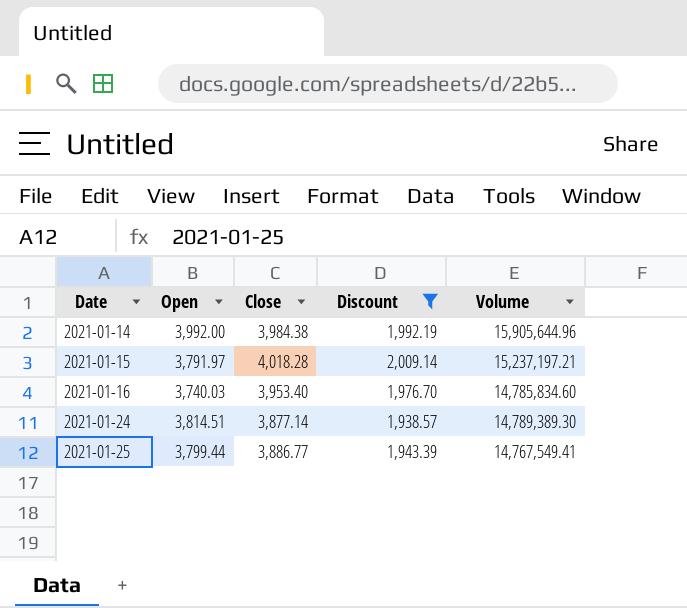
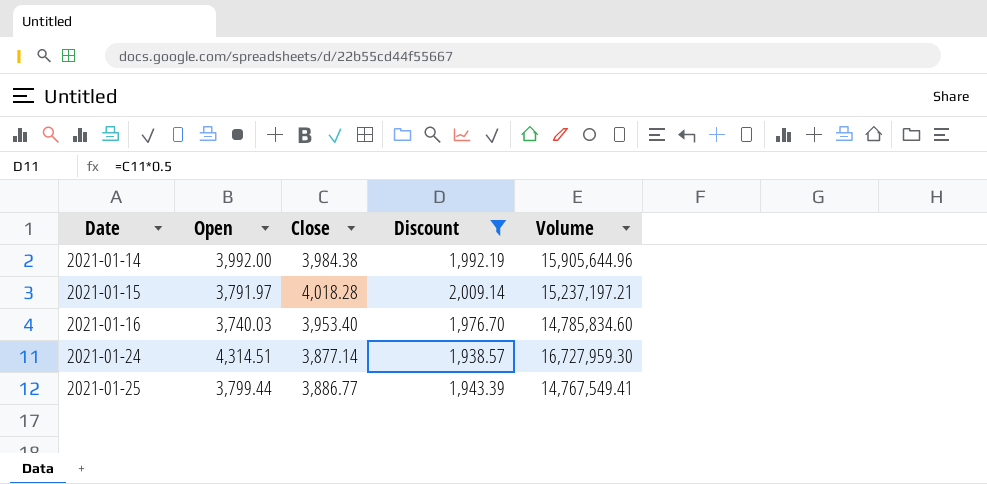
2021-01-24 | Open: 3,814.51 -> 4,314.51
2021-01-24 | Volume: 14,789,389.30 -> 16,727,959.30

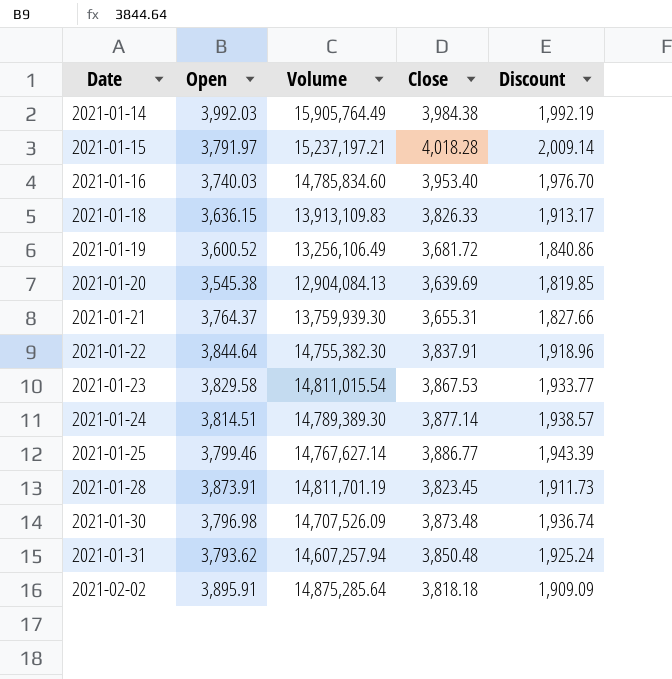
filter: Discount >= 1,938.57 -> none
column Volume | position: 5 -> 3
2021-01-14 | Open: 3,992.00 -> 3,992.03
2021-01-14 | Volume: 15,905,644.96 -> 15,905,764.49
2021-01-24 | Open: 4,314.51 -> 3,814.51
2021-01-24 | Volume: 16,727,959.30 -> 14,789,389.30
2021-01-25 | Open: 3,799.44 -> 3,799.46
2021-01-25 | Volume: 14,767,549.41 -> 14,767,627.14

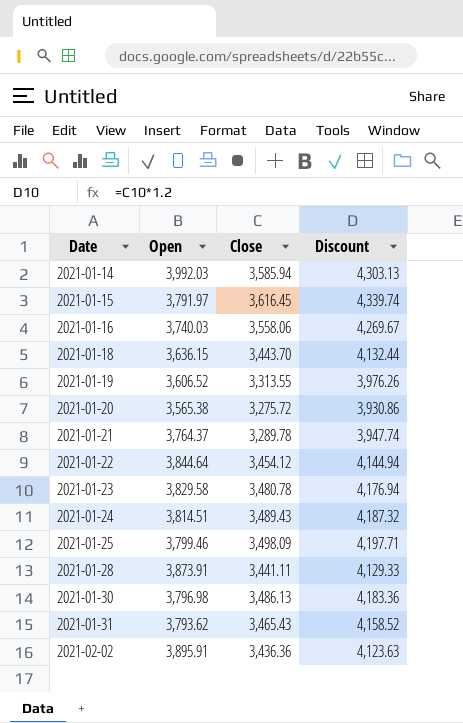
column Volume | formula: [Open] * [Close] -> none
column Discount | formula: [Close] * 0.5 -> [Close] * 1.2
2021-01-14 | Close: 3,984.38 -> 3,585.94
2021-01-15 | Close: 4,018.28 -> 3,616.45
2021-01-16 | Close: 3,953.40 -> 3,558.06
2021-01-18 | Close: 3,826.33 -> 3,443.70
2021-01-19 | Open: 3,600.52 -> 3,606.52
2021-01-19 | Close: 3,681.72 -> 3,313.55
2021-01-20 | Open: 3,545.38 -> 3,565.38
2021-01-20 | Close: 3,639.69 -> 3,275.72
2021-01-21 | Close: 3,655.31 -> 3,289.78
2021-01-22 | Close: 3,837.91 -> 3,454.12
2021-01-23 | Close: 3,867.53 -> 3,480.78
2021-01-24 | Close: 3,877.14 -> 3,489.43
2021-01-25 | Close: 3,886.77 -> 3,498.09
2021-01-28 | Close: 3,823.45 -> 3,441.11
2021-01-30 | Close: 3,873.48 -> 3,486.13
2021-01-31 | Close: 3,850.48 -> 3,465.43
2021-02-02 | Close: 3,818.18 -> 3,436.36

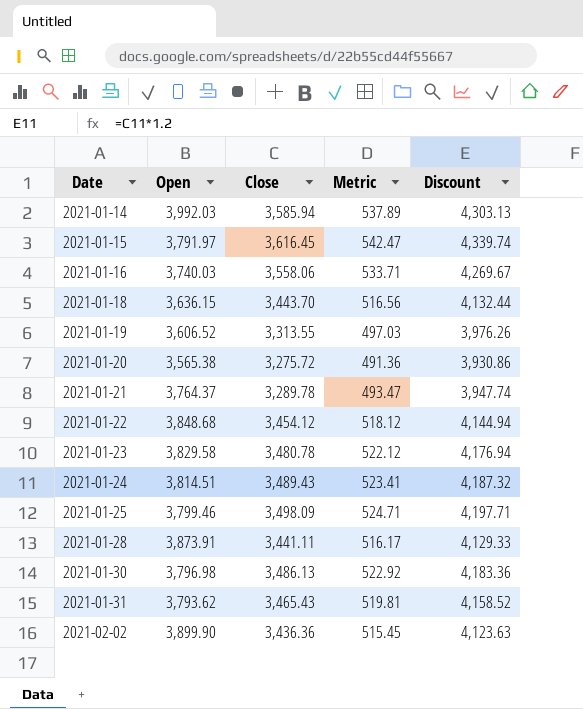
column Metric | formula: none -> [Close] * 0.15
2021-01-22 | Open: 3,844.64 -> 3,848.68
2021-02-02 | Open: 3,895.91 -> 3,899.90

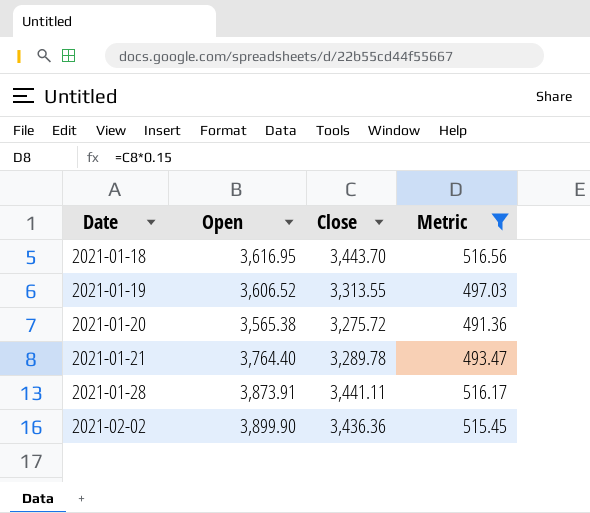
filter: none -> Metric <= 516.56
column Discount | formula: [Close] * 1.2 -> none
2021-01-18 | Open: 3,636.15 -> 3,616.95
2021-01-21 | Open: 3,764.37 -> 3,764.40

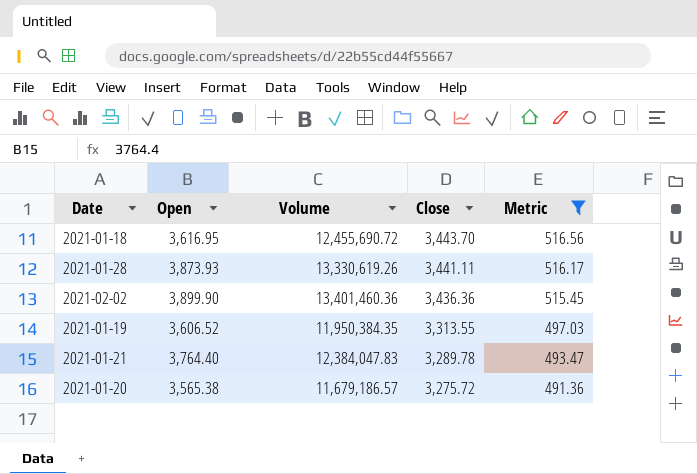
row order: Date ascending -> Close descending
column Volume | formula: none -> [Open] * [Close]
2021-01-28 | Open: 3,873.91 -> 3,873.93

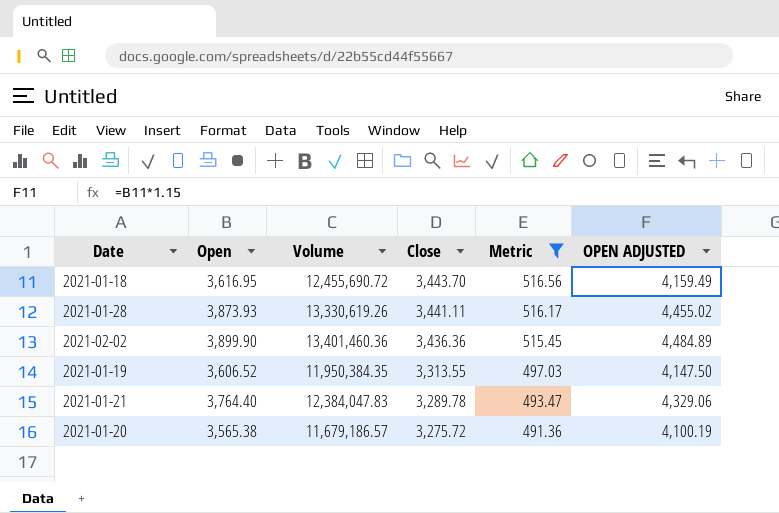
column OPEN ADJUSTED | formula: none -> [Open] * 1.15

